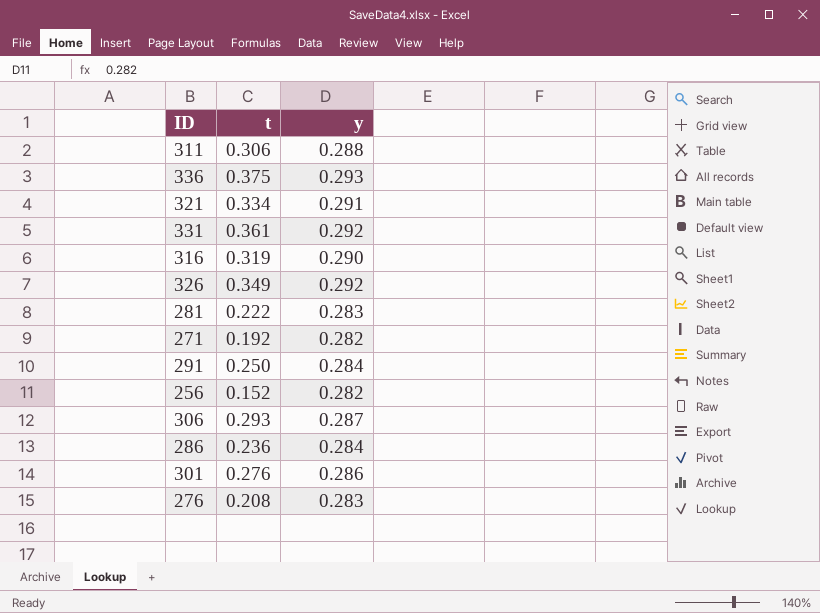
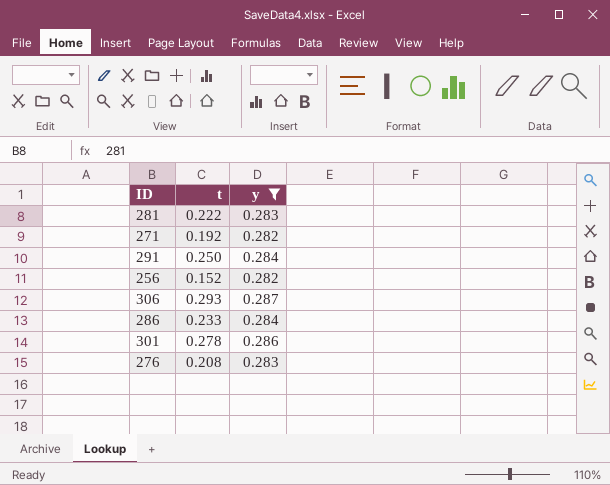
filter: none -> y <= 0.287
286 | t: 0.236 -> 0.233
301 | t: 0.276 -> 0.278

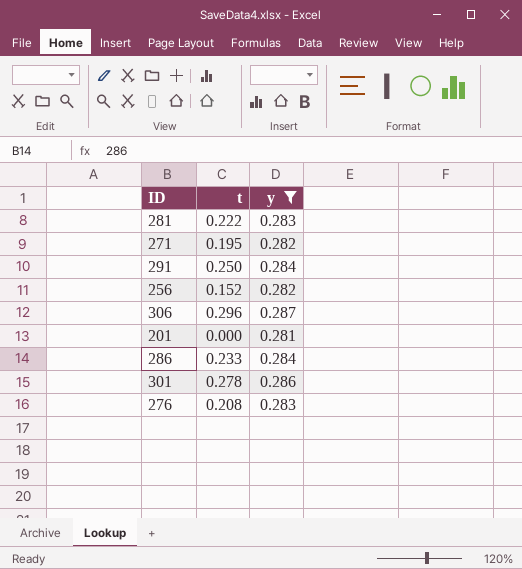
271 | t: 0.192 -> 0.195
306 | t: 0.293 -> 0.296
row 201: none -> 0.000 | 0.281

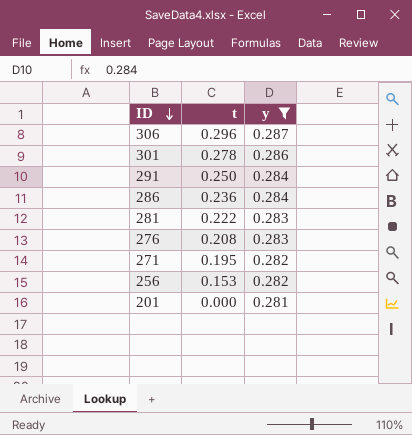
row order: none -> ID descending
286 | t: 0.233 -> 0.236
256 | t: 0.152 -> 0.153

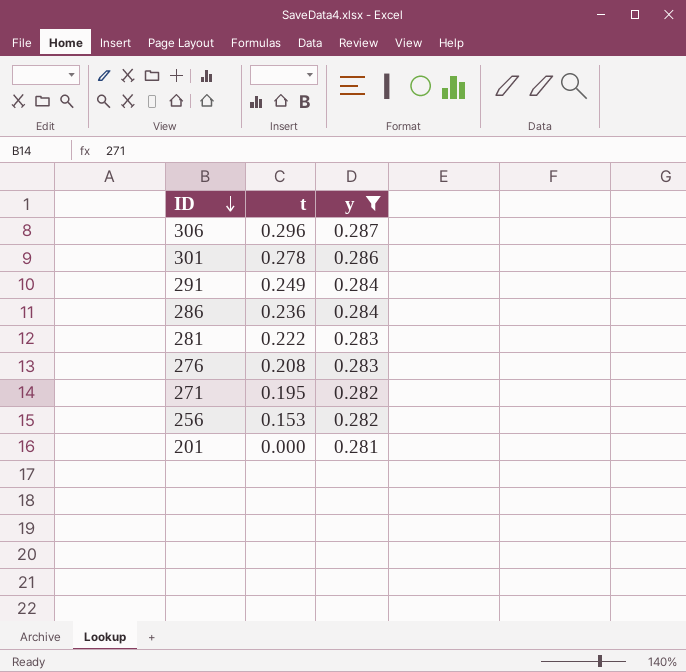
291 | t: 0.250 -> 0.249

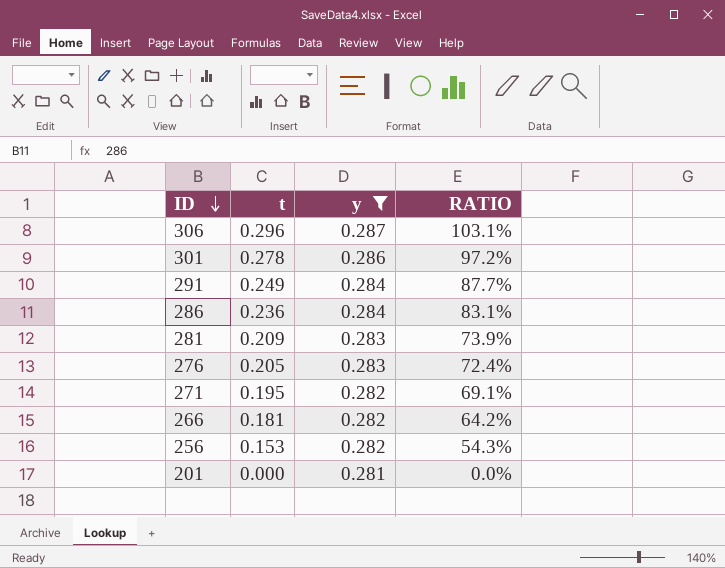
column RATIO | formula: none -> [t] / [y]
281 | t: 0.222 -> 0.209
276 | t: 0.208 -> 0.205
row 266: none -> 0.181 | 0.282 | 64.2%

